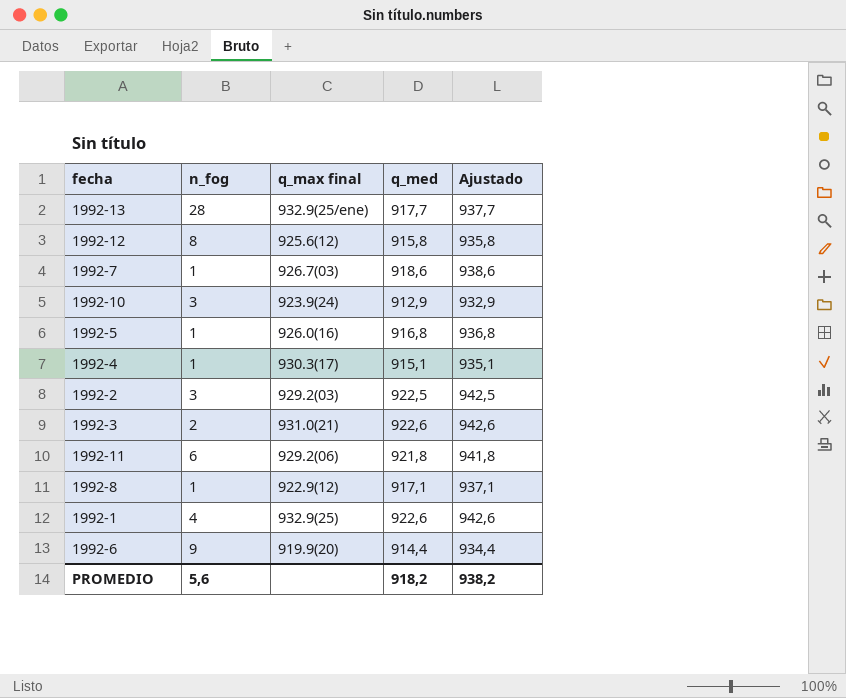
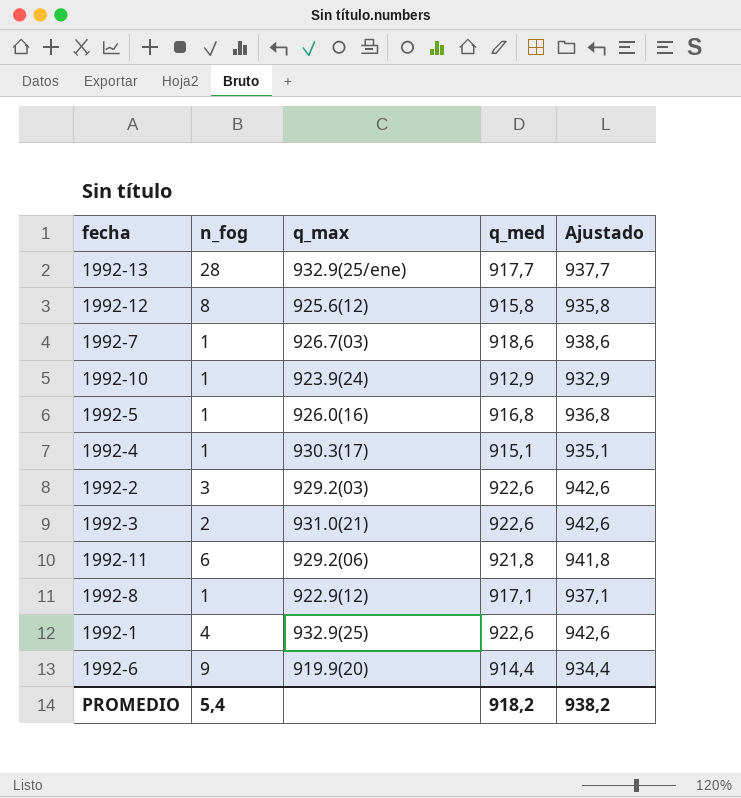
column name: q_max final -> q_max
1992-10 | n_fog: 3 -> 1
1992-2 | q_med: 922,5 -> 922,6
1992-2 | Ajustado: 942,5 -> 942,6
PROMEDIO | n_fog: 5,6 -> 5,4

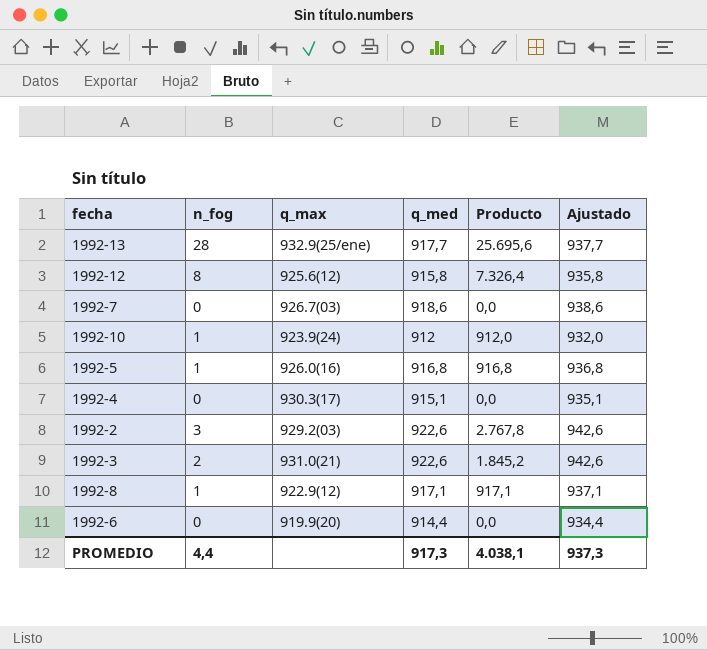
column Producto | formula: none -> [n_fog] * [q_med]
row 1992-11: 6 | 929.2(06) | 921,8 | 941,8 -> none
row 1992-1: 4 | 932.9(25) | 922,6 | 942,6 -> none
1992-7 | n_fog: 1 -> 0
1992-10 | q_med: 912,9 -> 912
1992-10 | Ajustado: 932,9 -> 932,0
1992-4 | n_fog: 1 -> 0
1992-6 | n_fog: 9 -> 0
PROMEDIO | n_fog: 5,4 -> 4,4
PROMEDIO | q_med: 918,2 -> 917,3
PROMEDIO | Ajustado: 938,2 -> 937,3

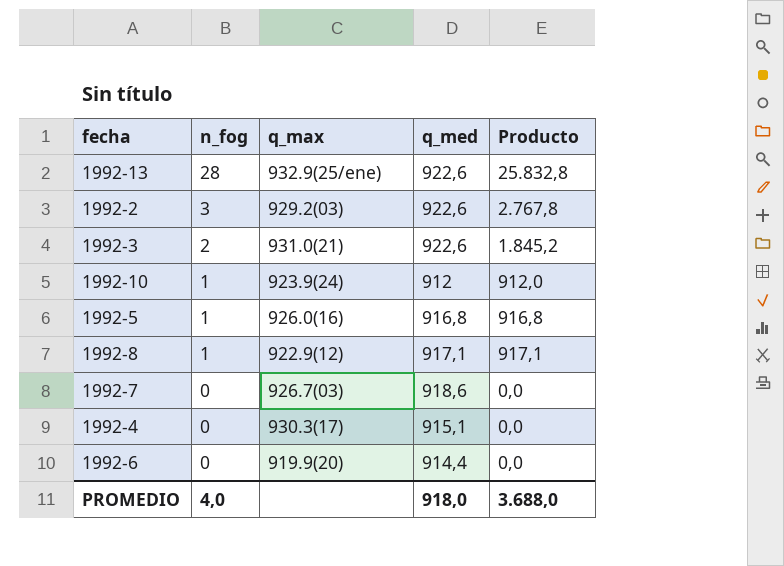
row order: none -> n_fog descending
column Ajustado | formula: [q_med] + 20 -> none
row 1992-12: 8 | 925.6(12) | 915,8 | 7.326,4 | 935,8 -> none
1992-13 | q_med: 917,7 -> 922,6
1992-13 | Producto: 25.695,6 -> 25.832,8
PROMEDIO | n_fog: 4,4 -> 4,0
PROMEDIO | q_med: 917,3 -> 918,0
PROMEDIO | Producto: 4.038,1 -> 3.688,0

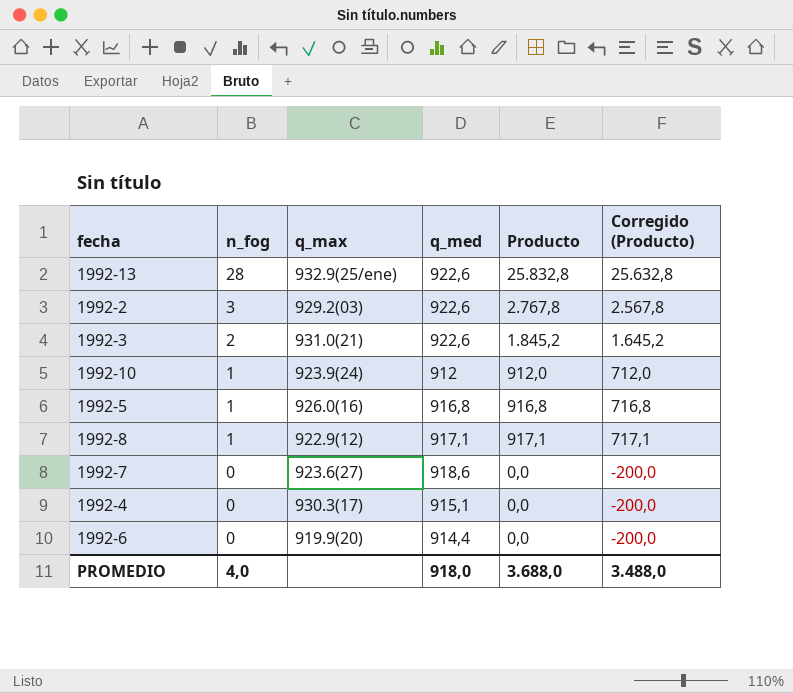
column Corregido (Producto) | formula: none -> [Producto] - 200
1992-7 | q_max: 926.7(03) -> 923.6(27)

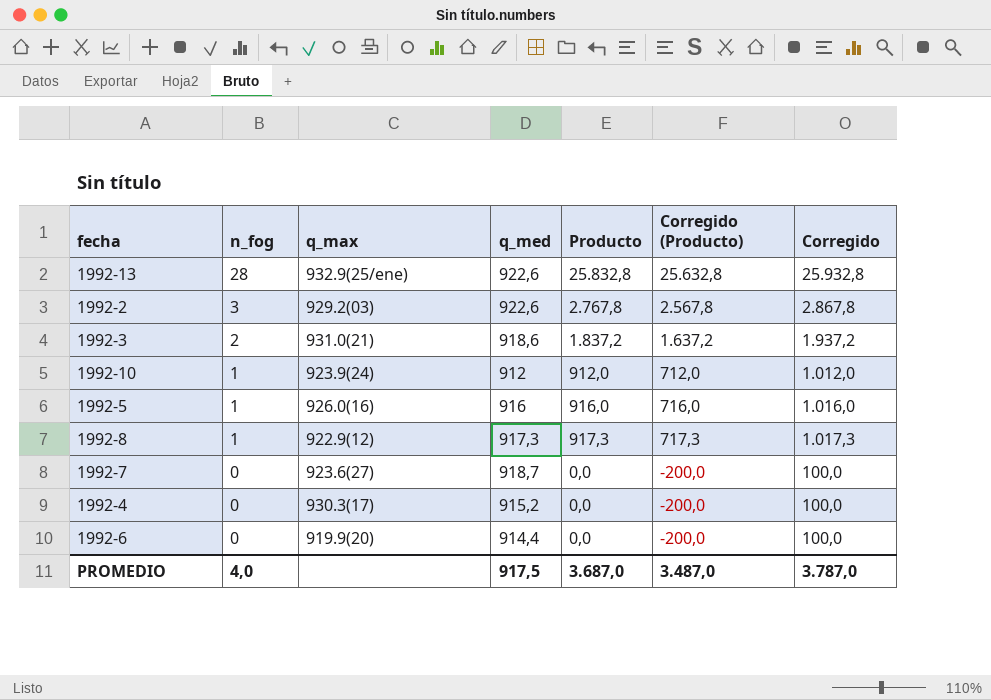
column Corregido | formula: none -> [Producto] + 100
1992-3 | q_med: 922,6 -> 918,6
1992-3 | Producto: 1.845,2 -> 1.837,2
1992-3 | Corregido (Producto): 1.645,2 -> 1.637,2
1992-5 | q_med: 916,8 -> 916
1992-5 | Producto: 916,8 -> 916,0
1992-5 | Corregido (Producto): 716,8 -> 716,0
1992-8 | q_med: 917,1 -> 917,3
1992-8 | Producto: 917,1 -> 917,3
1992-8 | Corregido (Producto): 717,1 -> 717,3
1992-7 | q_med: 918,6 -> 918,7
1992-4 | q_med: 915,1 -> 915,2
PROMEDIO | q_med: 918,0 -> 917,5
PROMEDIO | Producto: 3.688,0 -> 3.687,0
PROMEDIO | Corregido (Producto): 3.488,0 -> 3.487,0

